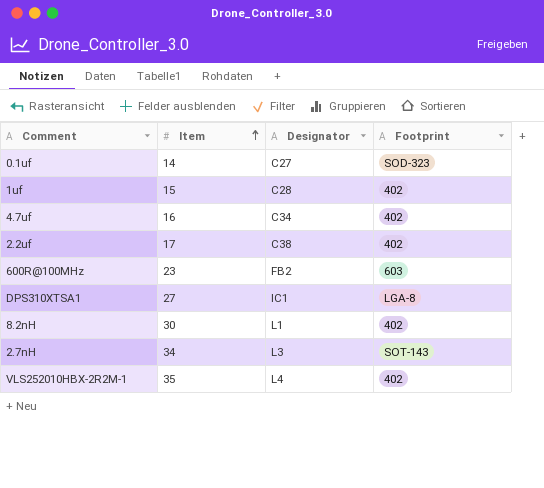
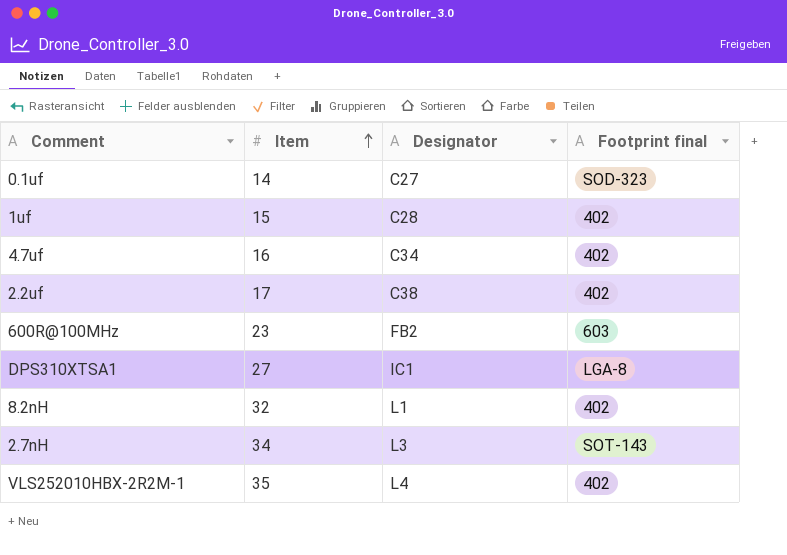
column name: Footprint -> Footprint final
8.2nH | Item: 30 -> 32

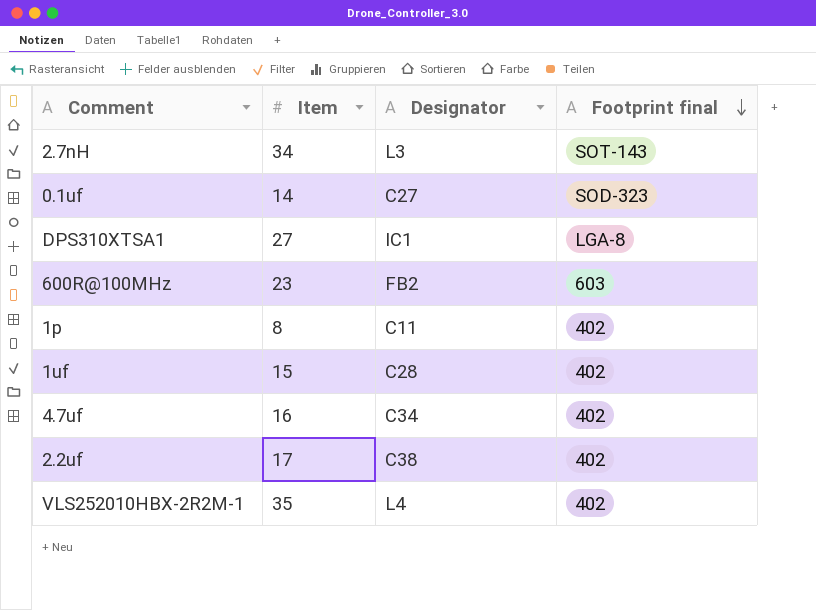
row order: Item ascending -> Footprint final descending
row 8.2nH: 32 | L1 | 402 -> none
row 1p: none -> 8 | C11 | 402

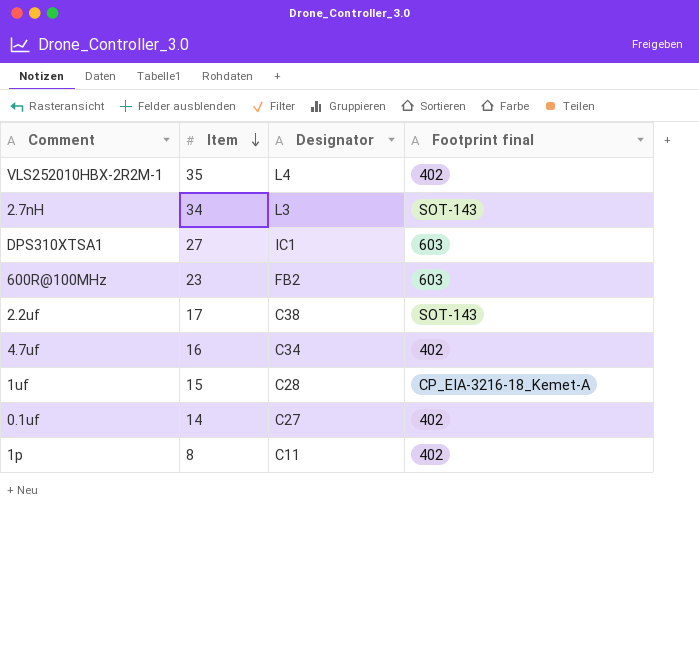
row order: Footprint final descending -> Item descending
DPS310XTSA1 | Footprint final: LGA-8 -> 603
2.2uf | Footprint final: 402 -> SOT-143
1uf | Footprint final: 402 -> CP_EIA-3216-18_Kemet-A
0.1uf | Footprint final: SOD-323 -> 402

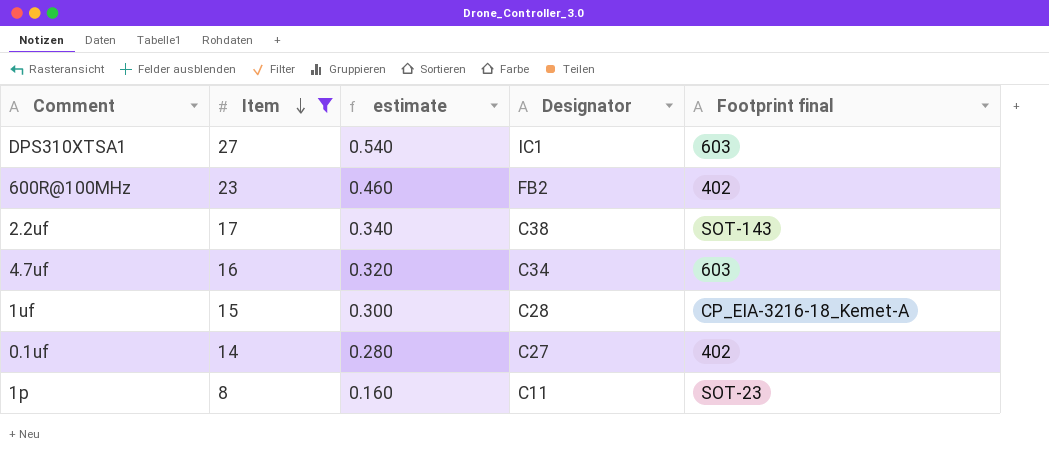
filter: none -> Item <= 27
column estimate | formula: none -> [Item] * 0.02
600R@100MHz | Footprint final: 603 -> 402
4.7uf | Footprint final: 402 -> 603
1p | Footprint final: 402 -> SOT-23

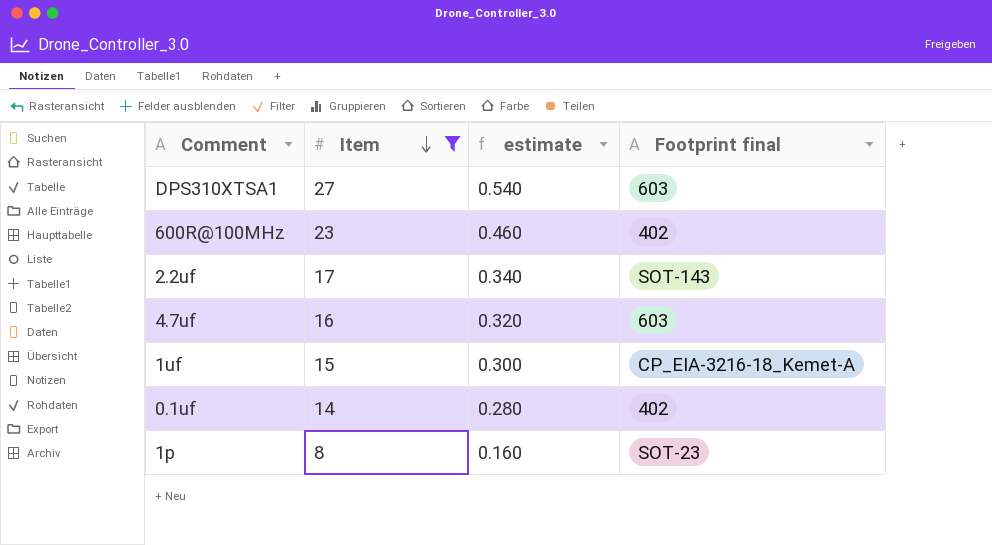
column Designator | position: 4 -> none

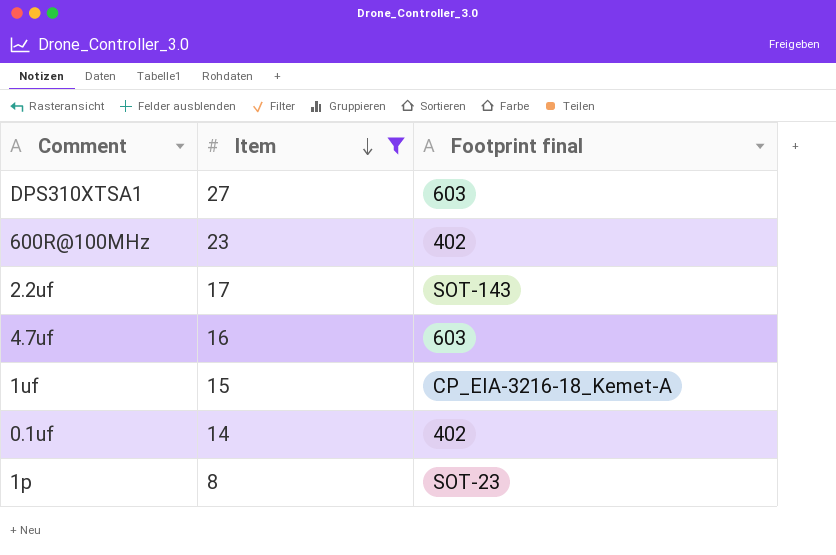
column estimate | formula: [Item] * 0.02 -> none

